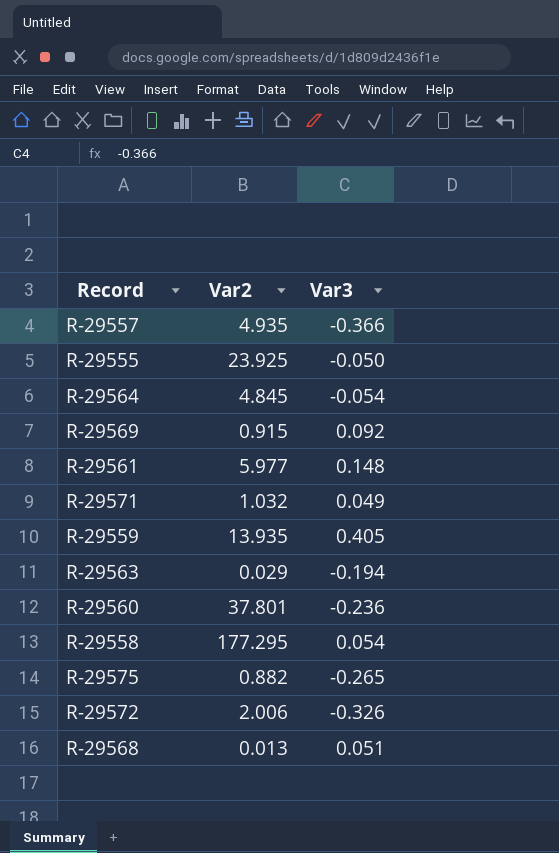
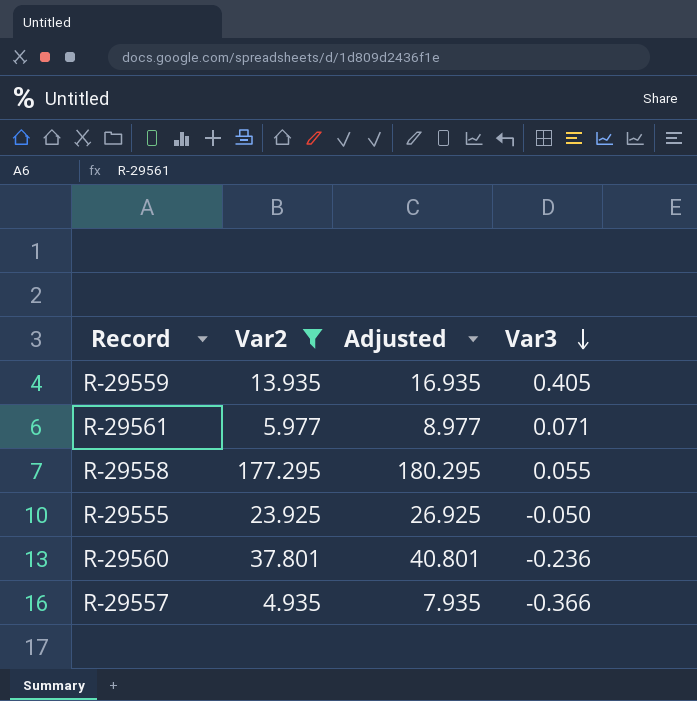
filter: none -> Var2 >= 4.935
row order: none -> Var3 descending
column Adjusted | formula: none -> [Var2] + 3
R-29561 | Var3: 0.148 -> 0.071
R-29558 | Var3: 0.054 -> 0.055

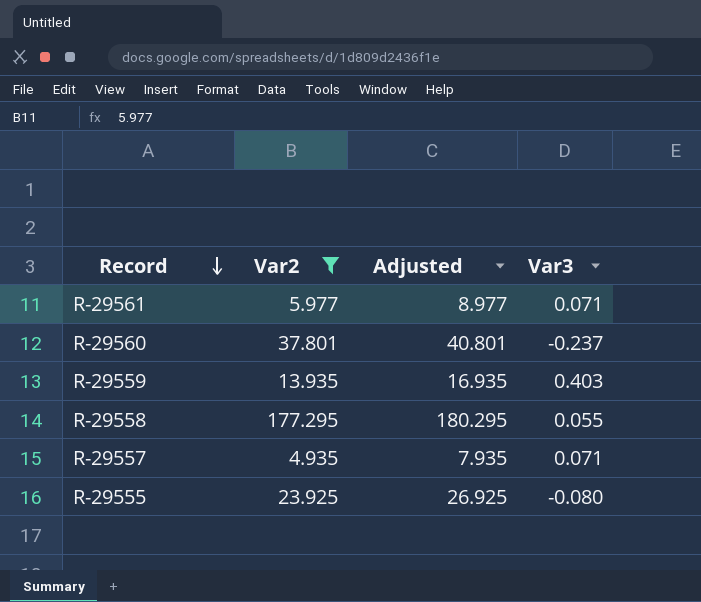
row order: Var3 descending -> Record descending
R-29560 | Var3: -0.236 -> -0.237
R-29559 | Var3: 0.405 -> 0.403
R-29557 | Var3: -0.366 -> 0.071
R-29555 | Var3: -0.050 -> -0.080

